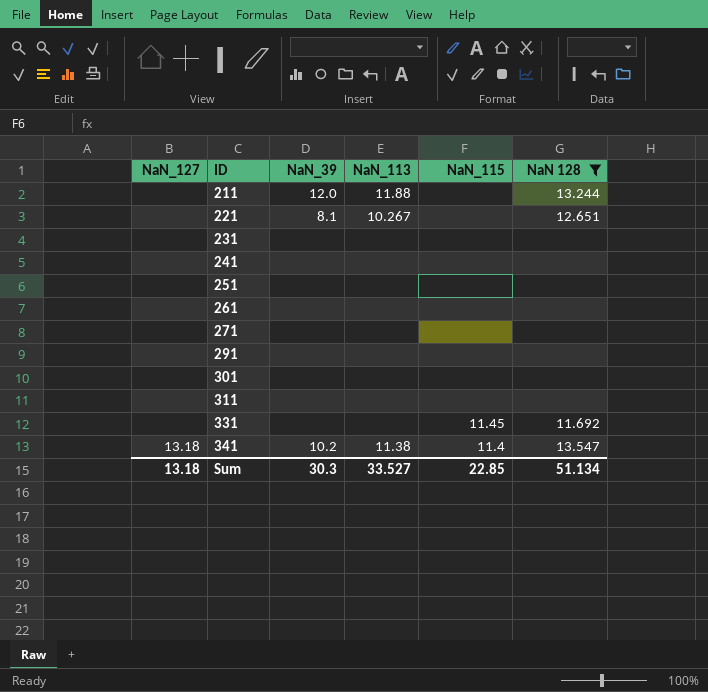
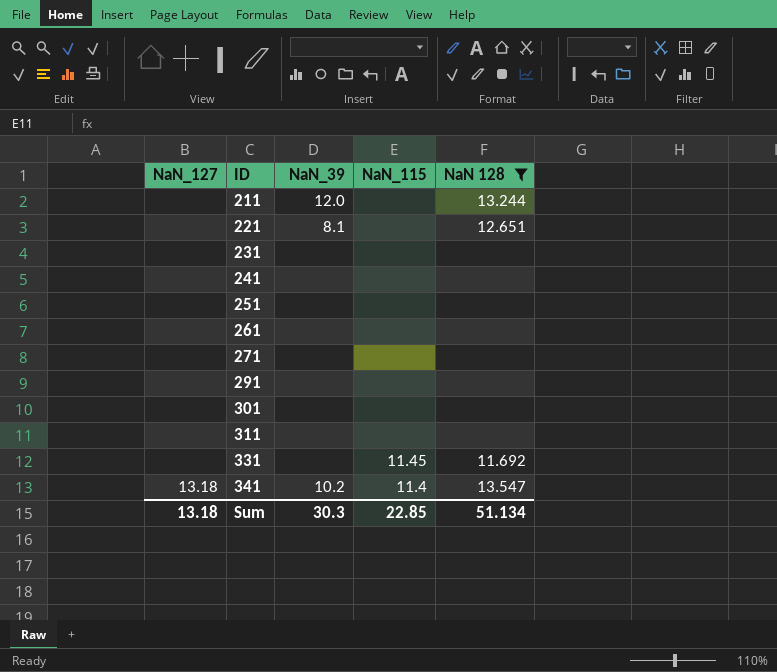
column NaN_113 | position: 4 -> none

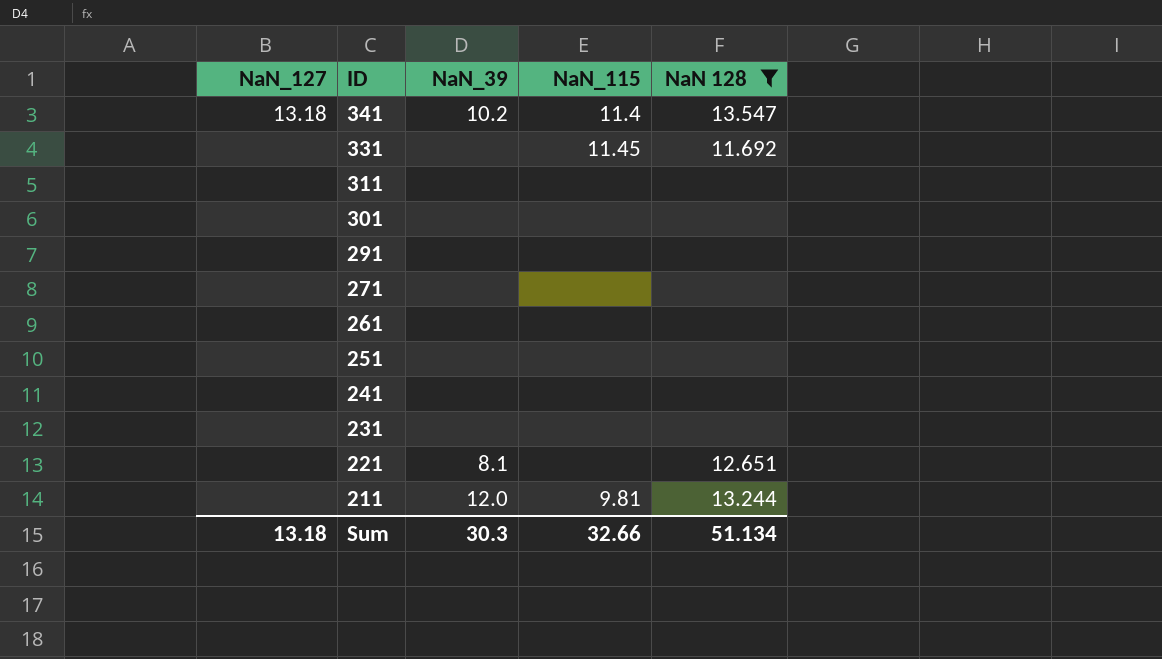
row order: ID ascending -> ID descending
211 | NaN_115: none -> 9.81
Sum | NaN_115: 22.85 -> 32.66

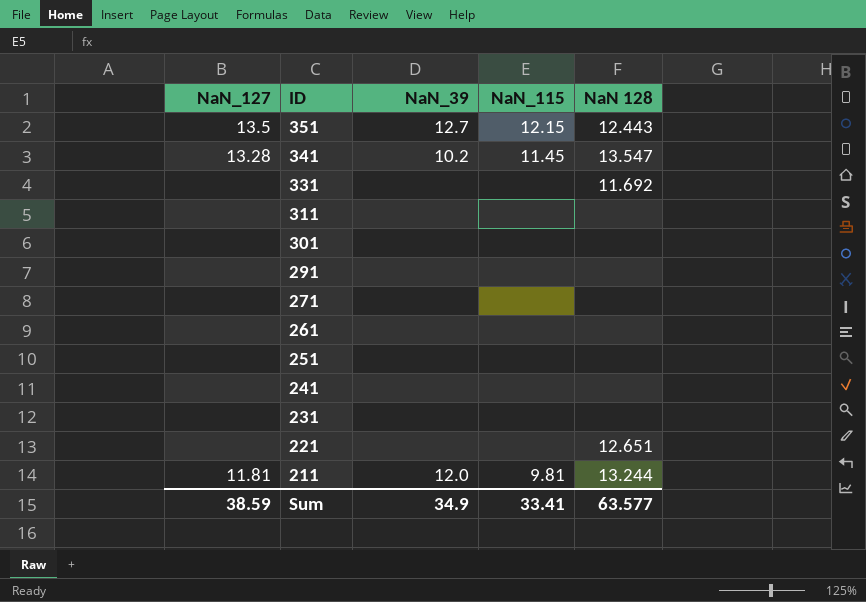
filter: NaN 128 != 12.443 -> none
341 | NaN_127: 13.18 -> 13.28
341 | NaN_115: 11.4 -> 11.45
331 | NaN_115: 11.45 -> none
221 | NaN_39: 8.1 -> none
211 | NaN_127: none -> 11.81
Sum | NaN_127: 13.18 -> 38.59
Sum | NaN_39: 30.3 -> 34.9
Sum | NaN_115: 32.66 -> 33.41
Sum | NaN 128: 51.134 -> 63.577

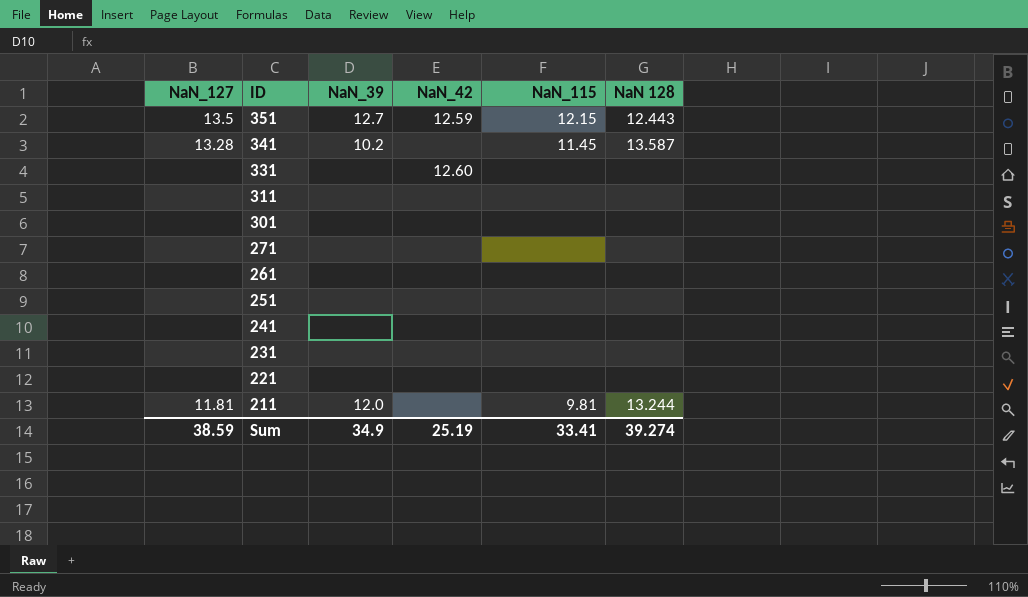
column NaN_42 | position: none -> 4
row 291: none | none | none | none -> none
341 | NaN 128: 13.547 -> 13.587
331 | NaN 128: 11.692 -> none
221 | NaN 128: 12.651 -> none
Sum | NaN 128: 63.577 -> 39.274

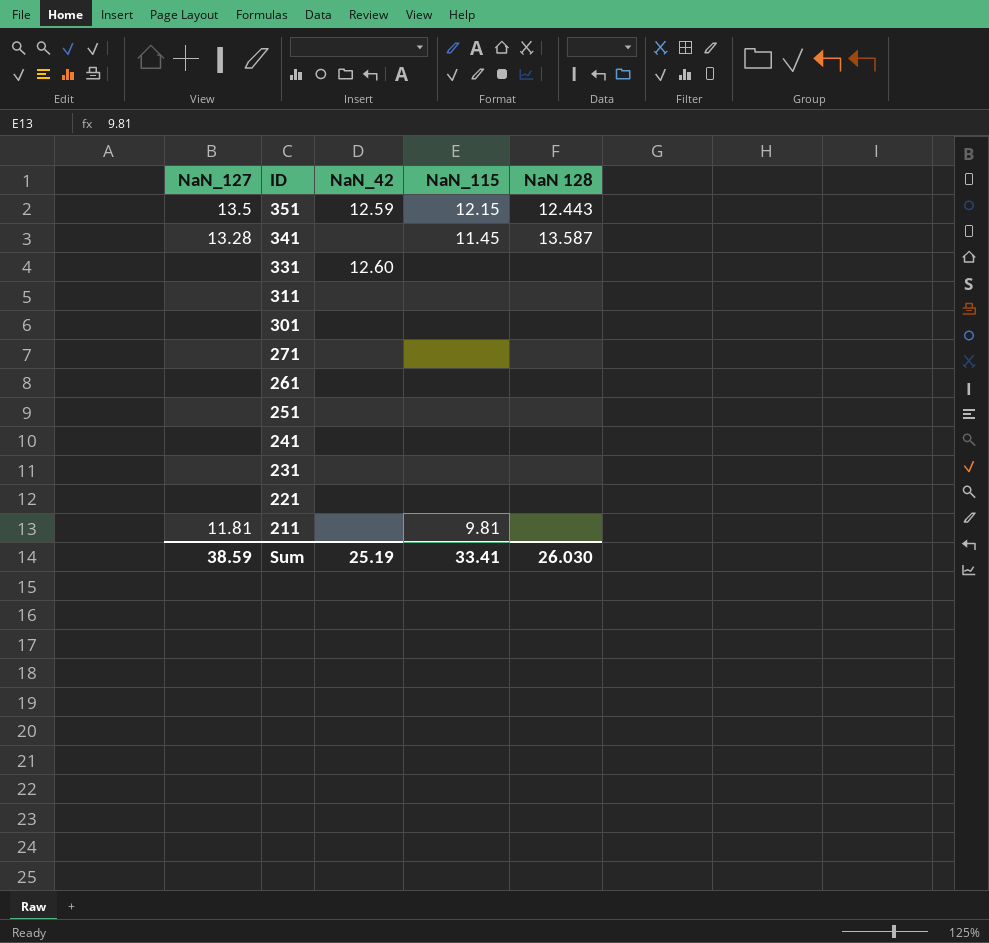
column NaN_39 | position: 3 -> none
211 | NaN 128: 13.244 -> none
Sum | NaN 128: 39.274 -> 26.030

